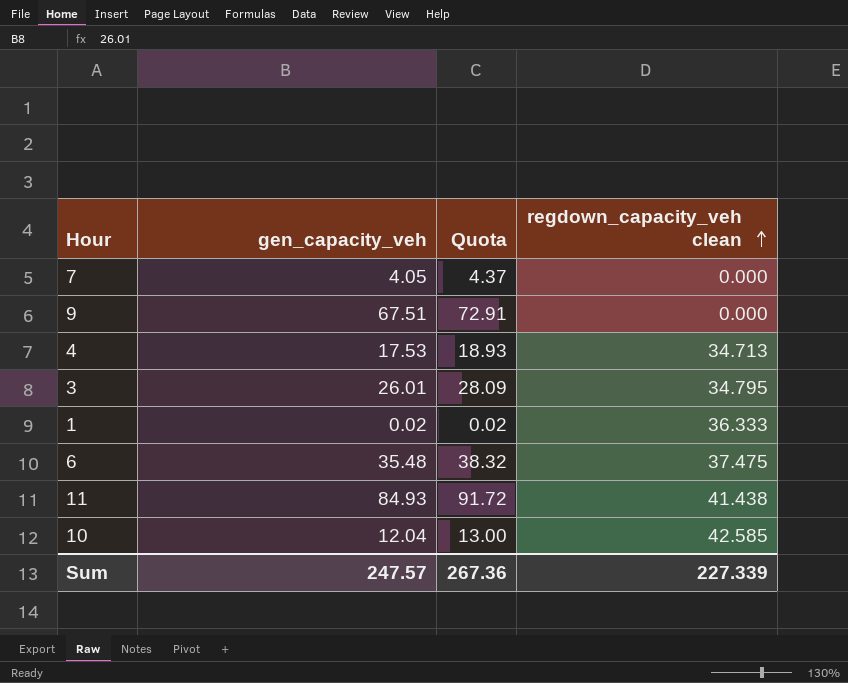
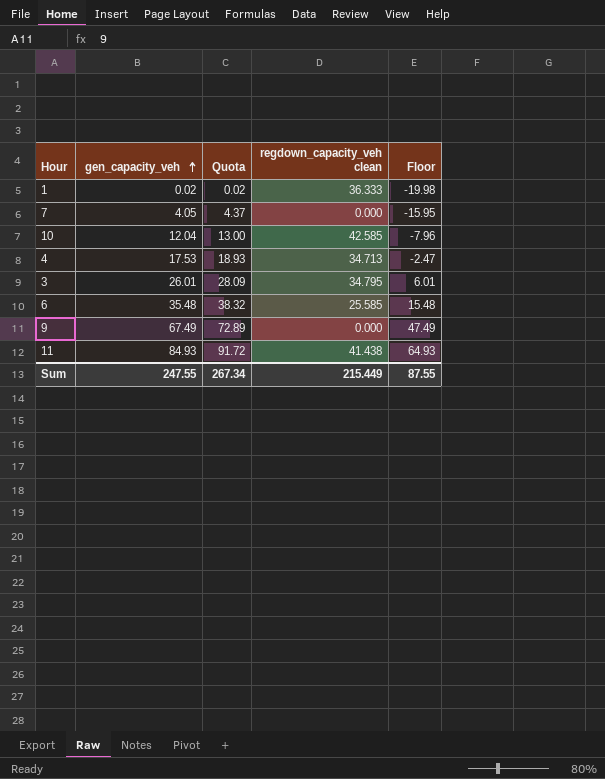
row order: regdown_capacity_veh clean ascending -> gen_capacity_veh ascending
column Floor | formula: none -> [gen_capacity_veh] - 20
6 | regdown_capacity_veh clean: 37.475 -> 25.585
9 | gen_capacity_veh: 67.51 -> 67.49
9 | Quota: 72.91 -> 72.89
Sum | gen_capacity_veh: 247.57 -> 247.55
Sum | Quota: 267.36 -> 267.34
Sum | regdown_capacity_veh clean: 227.339 -> 215.449

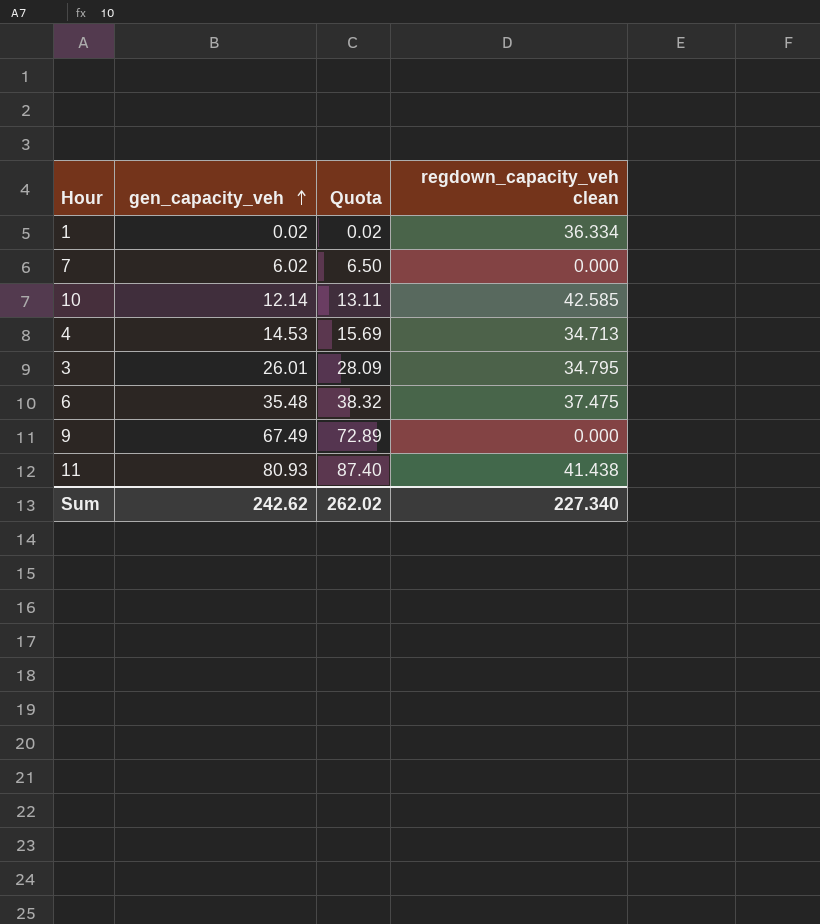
column Floor | formula: [gen_capacity_veh] - 20 -> none
1 | regdown_capacity_veh clean: 36.333 -> 36.334
7 | gen_capacity_veh: 4.05 -> 6.02
7 | Quota: 4.37 -> 6.50
10 | gen_capacity_veh: 12.04 -> 12.14
10 | Quota: 13.00 -> 13.11
4 | gen_capacity_veh: 17.53 -> 14.53
4 | Quota: 18.93 -> 15.69
6 | regdown_capacity_veh clean: 25.585 -> 37.475
11 | gen_capacity_veh: 84.93 -> 80.93
11 | Quota: 91.72 -> 87.40
Sum | gen_capacity_veh: 247.55 -> 242.62
Sum | Quota: 267.34 -> 262.02
Sum | regdown_capacity_veh clean: 215.449 -> 227.340

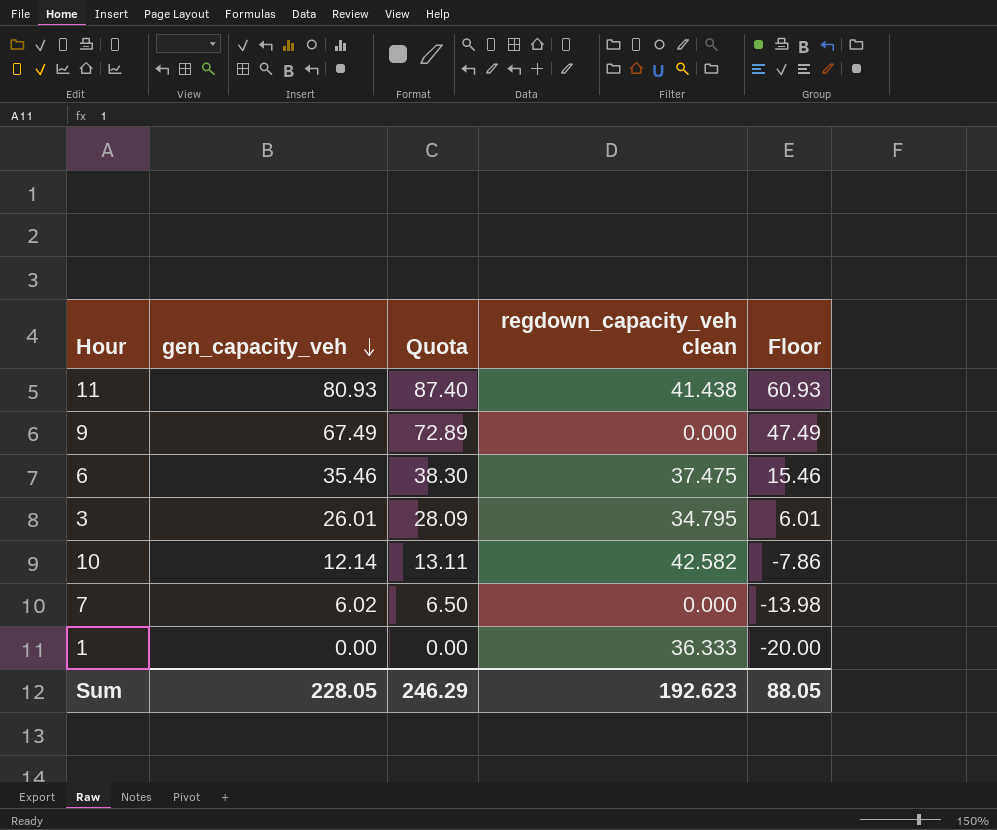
row order: gen_capacity_veh ascending -> gen_capacity_veh descending
column Floor | formula: none -> [gen_capacity_veh] - 20
row 4: 14.53 | 15.69 | 34.713 -> none
6 | gen_capacity_veh: 35.48 -> 35.46
6 | Quota: 38.32 -> 38.30
10 | regdown_capacity_veh clean: 42.585 -> 42.582
1 | gen_capacity_veh: 0.02 -> 0.00
1 | Quota: 0.02 -> 0.00
1 | regdown_capacity_veh clean: 36.334 -> 36.333
Sum | gen_capacity_veh: 242.62 -> 228.05
Sum | Quota: 262.02 -> 246.29
Sum | regdown_capacity_veh clean: 227.340 -> 192.623

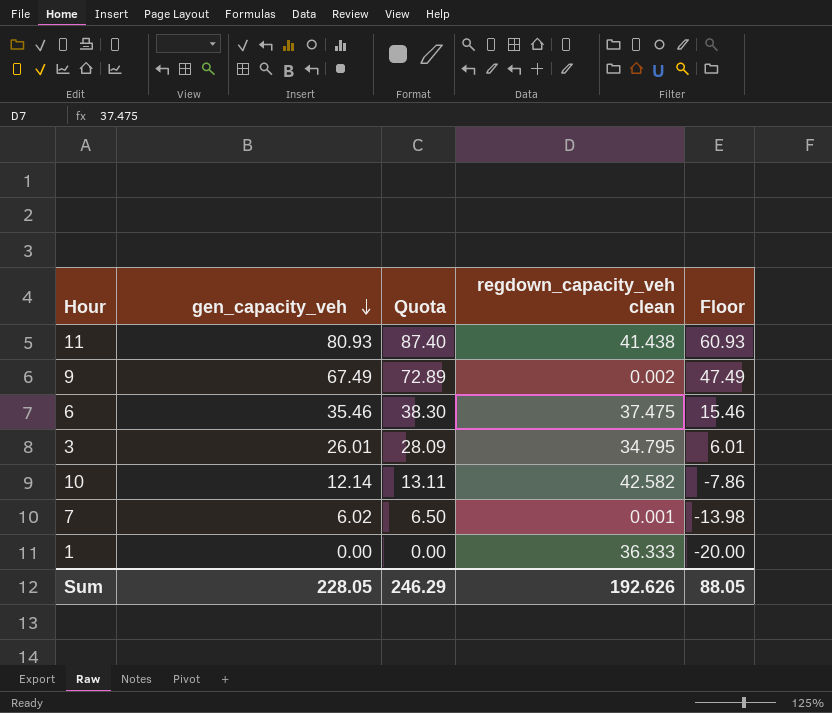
9 | regdown_capacity_veh clean: 0.000 -> 0.002
7 | regdown_capacity_veh clean: 0.000 -> 0.001
Sum | regdown_capacity_veh clean: 192.623 -> 192.626

